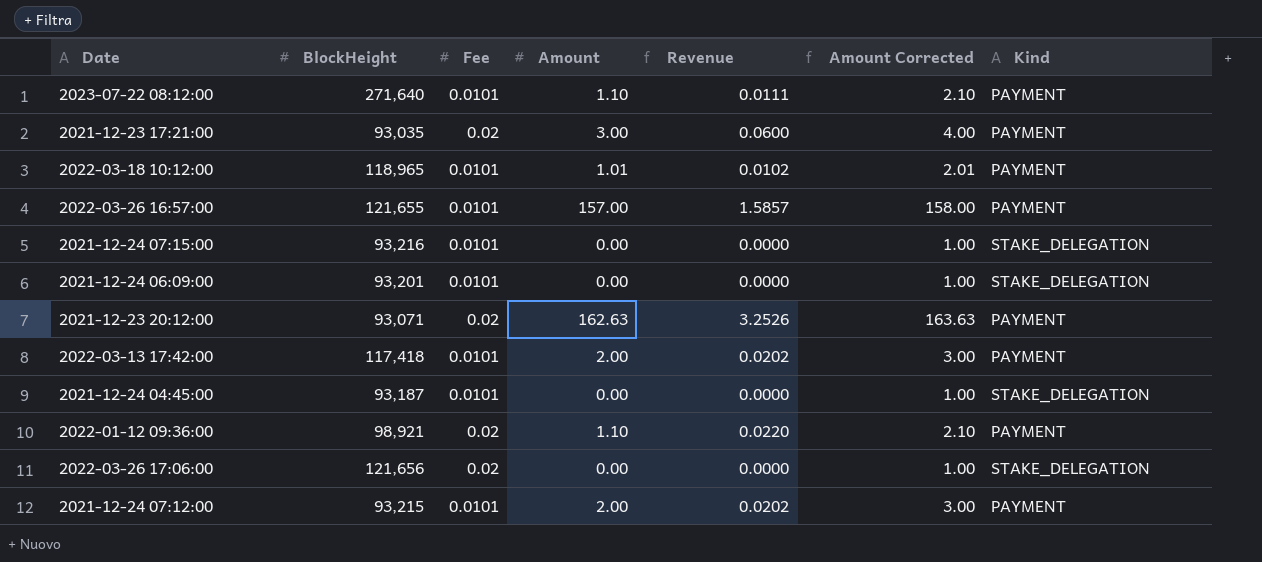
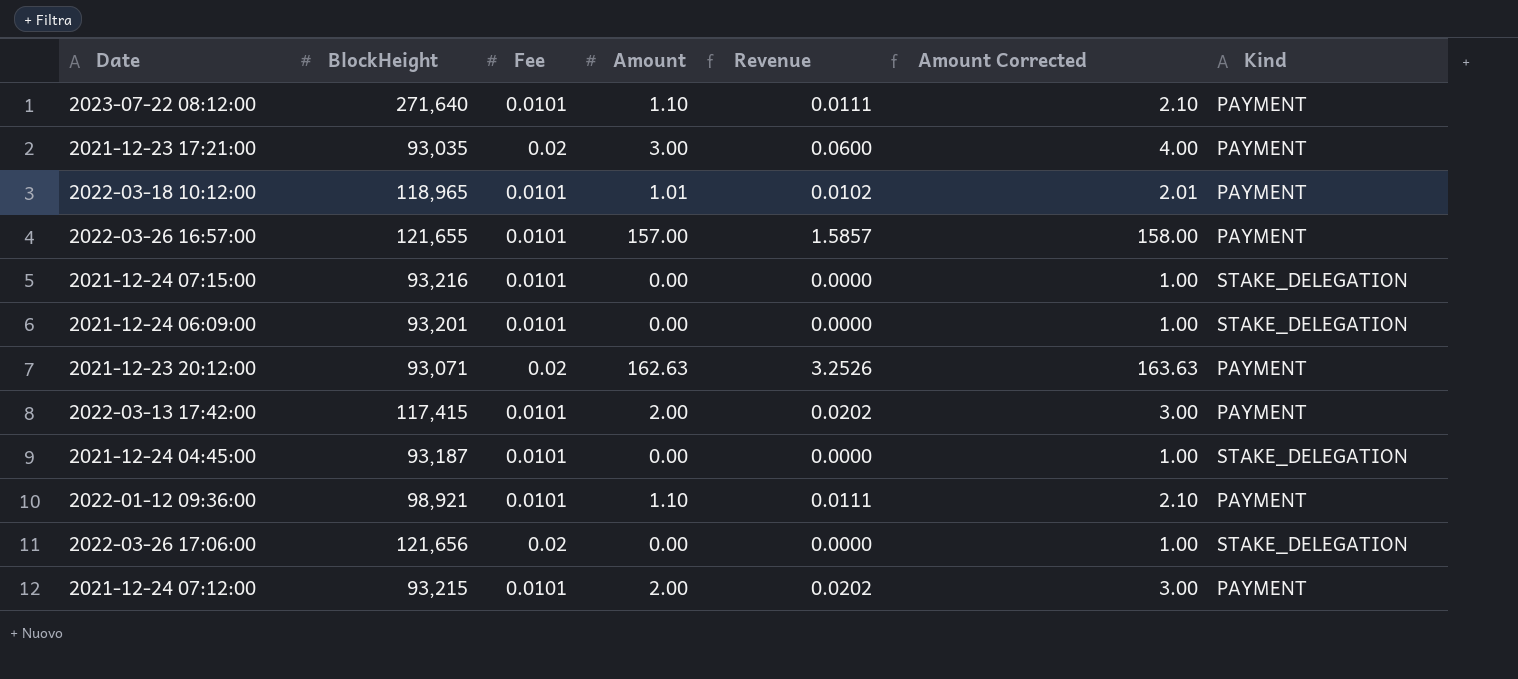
2022-03-13 17:42:00 | BlockHeight: 117,418 -> 117,415
2022-01-12 09:36:00 | Fee: 0.02 -> 0.0101
2022-01-12 09:36:00 | Revenue: 0.0220 -> 0.0111

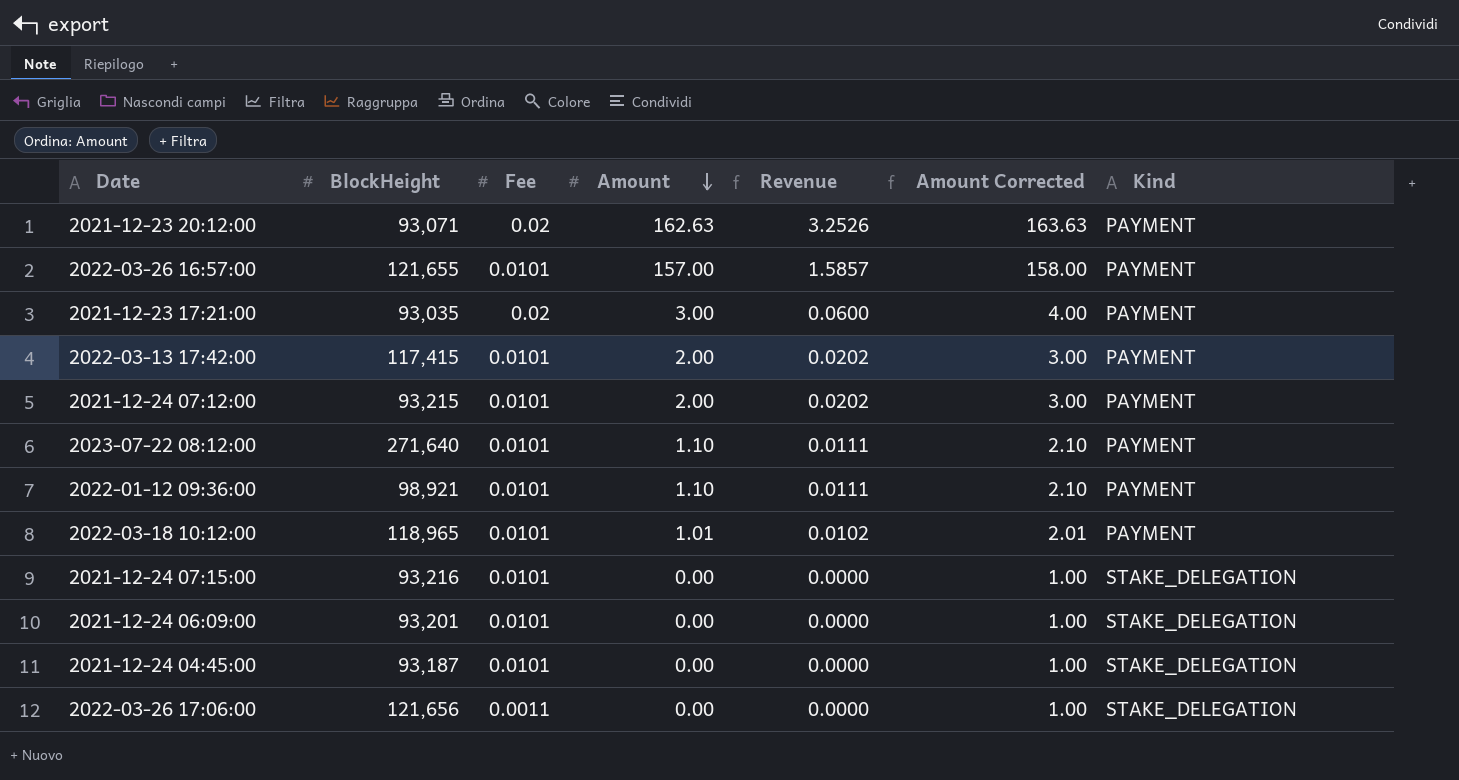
row order: none -> Amount descending
2022-03-26 17:06:00 | Fee: 0.02 -> 0.0011

